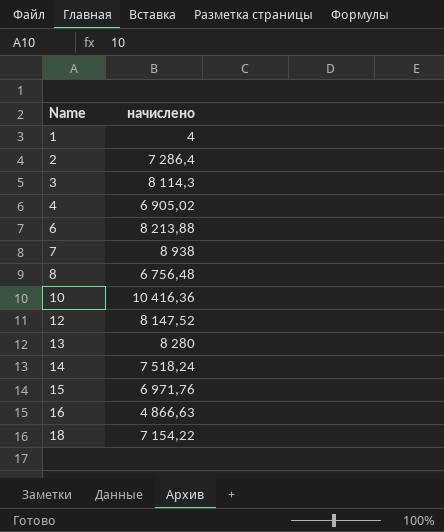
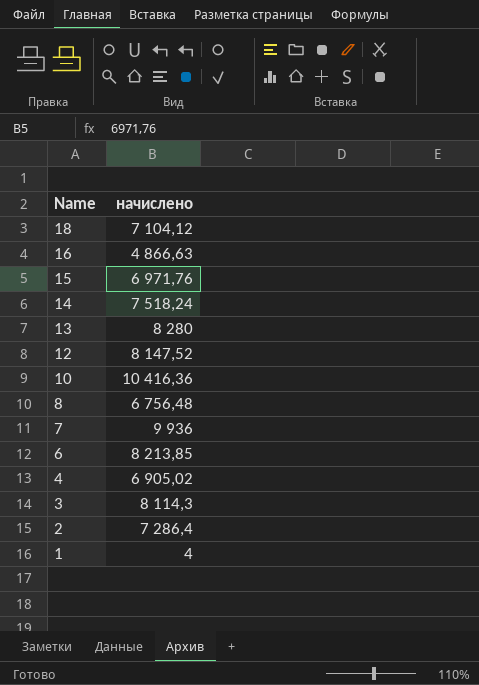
row order: Name ascending -> Name descending
18 | начислено: 7 154,22 -> 7 104,12
7 | начислено: 8 938 -> 9 936
6 | начислено: 8 213,88 -> 8 213,85

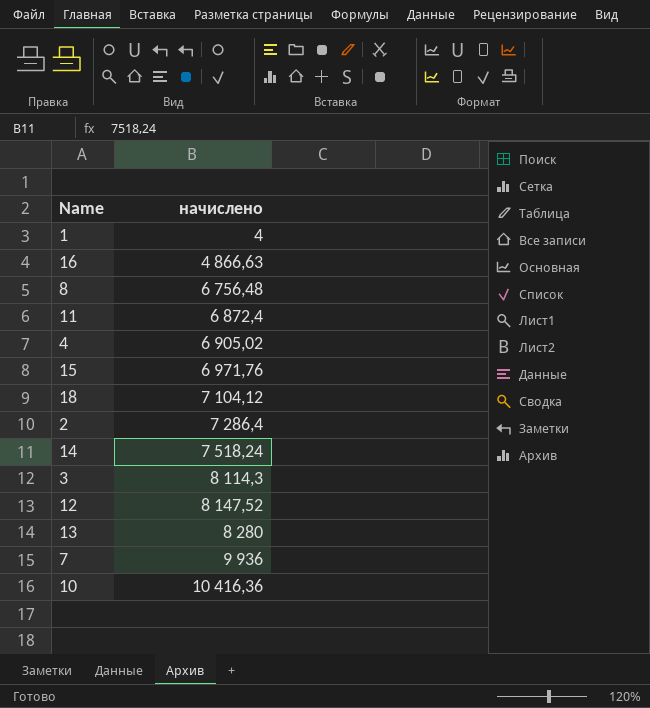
row order: Name descending -> начислено ascending
row 6: 8 213,85 -> none
row 11: none -> 6 872,4

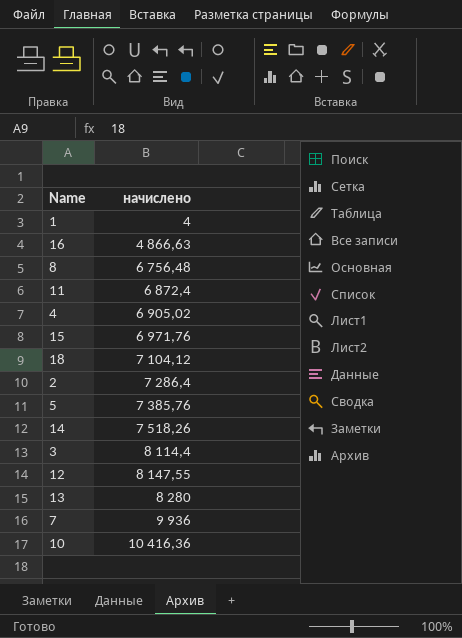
row 5: none -> 7 385,76
14 | начислено: 7 518,24 -> 7 518,26
3 | начислено: 8 114,3 -> 8 114,4
12 | начислено: 8 147,52 -> 8 147,55

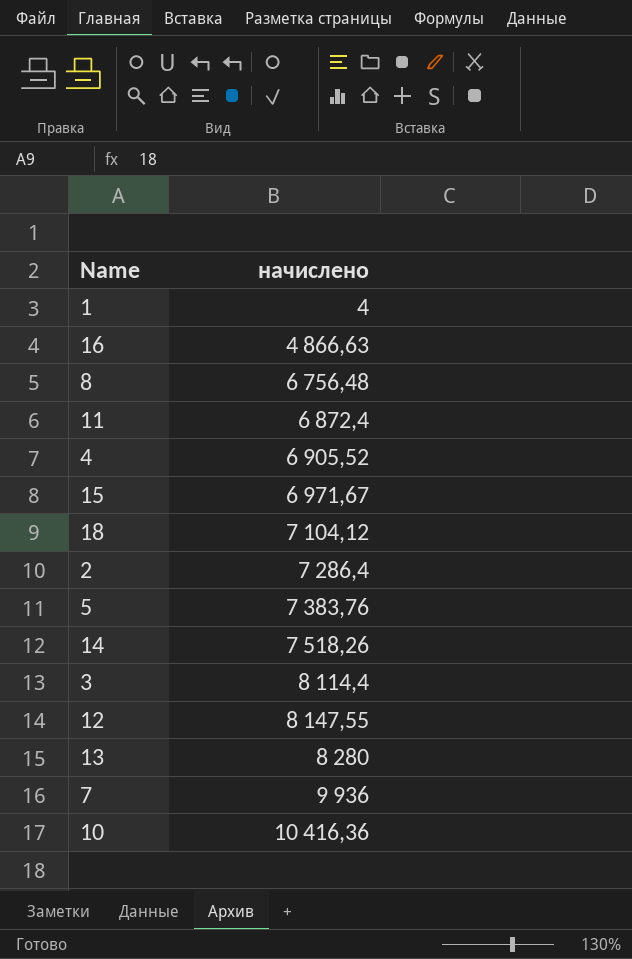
4 | начислено: 6 905,02 -> 6 905,52
15 | начислено: 6 971,76 -> 6 971,67
5 | начислено: 7 385,76 -> 7 383,76

